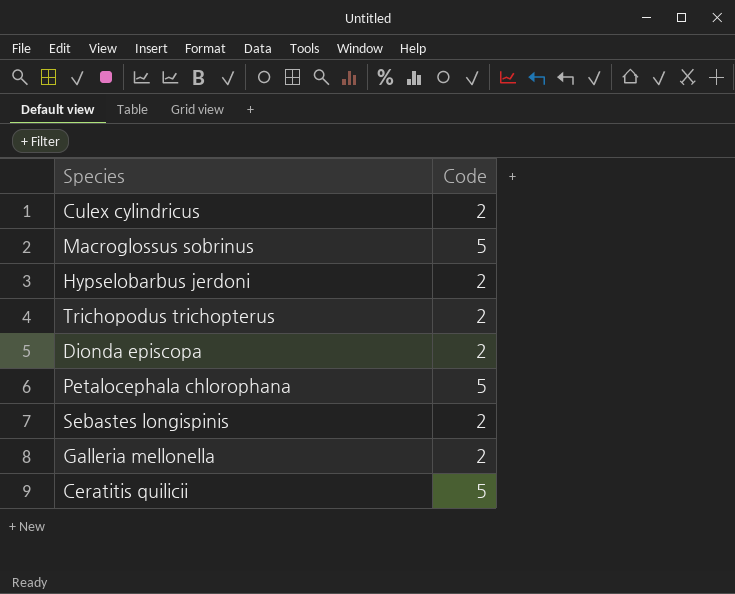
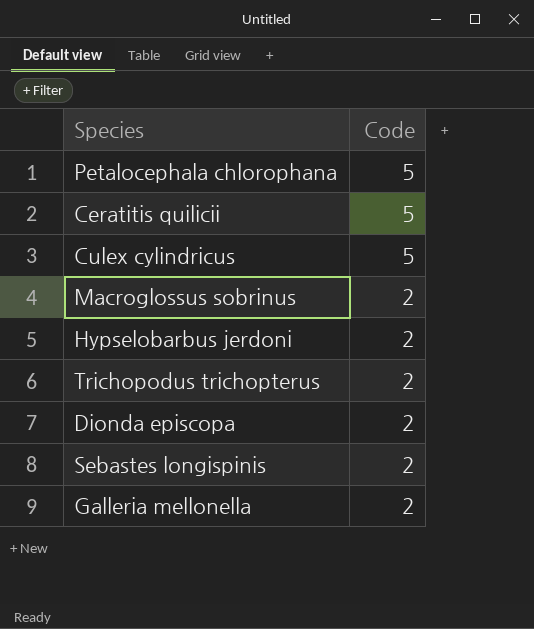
row order: none -> Code descending
Culex cylindricus | Code: 2 -> 5
Macroglossus sobrinus | Code: 5 -> 2

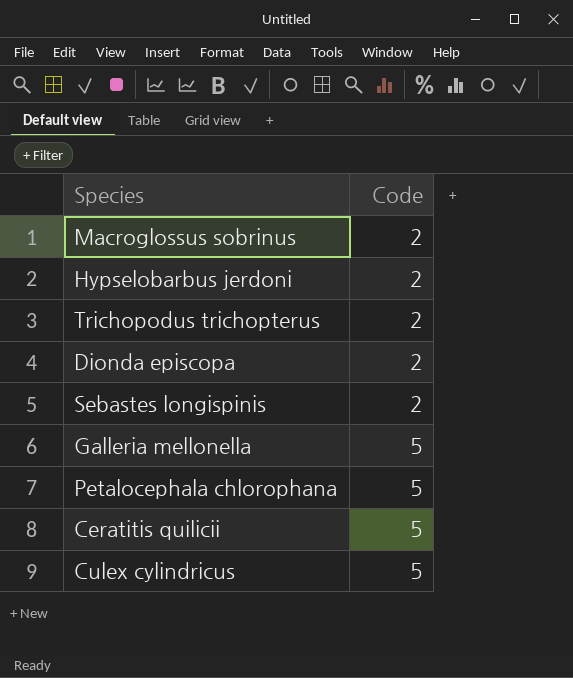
row order: Code descending -> Code ascending
Galleria mellonella | Code: 2 -> 5

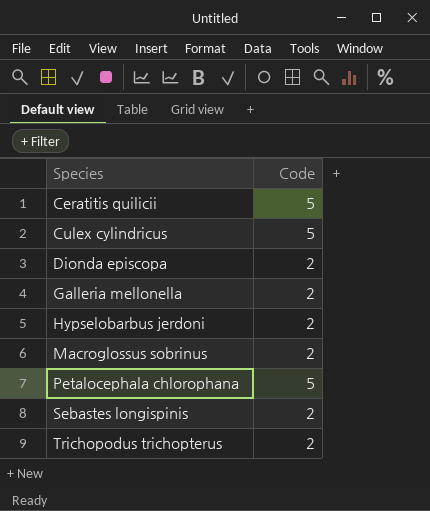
row order: Code ascending -> Species ascending
Galleria mellonella | Code: 5 -> 2

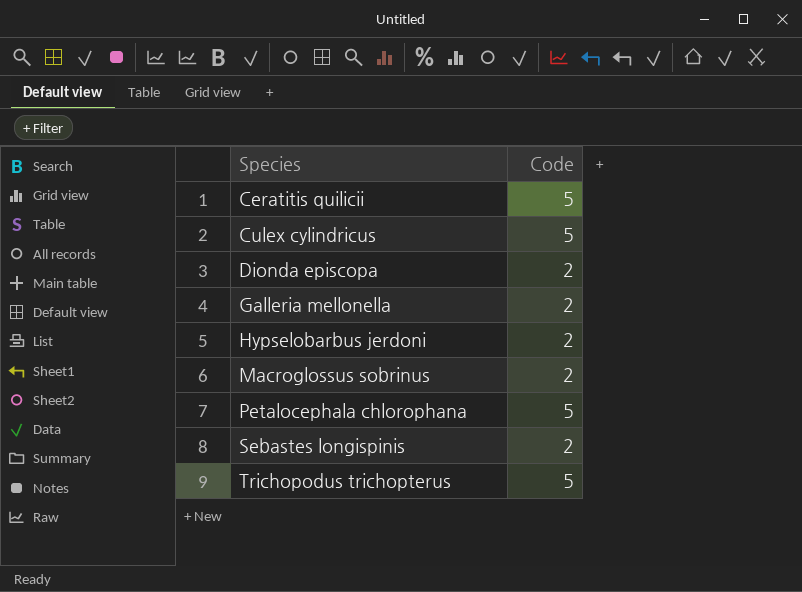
Trichopodus trichopterus | Code: 2 -> 5

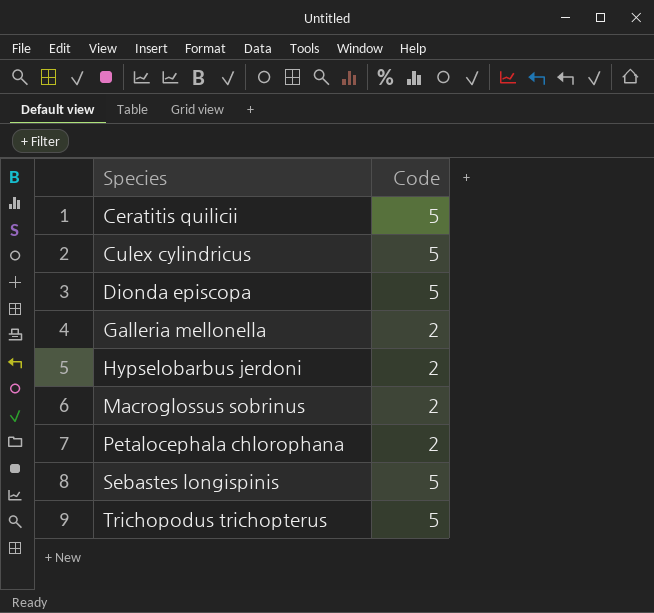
Dionda episcopa | Code: 2 -> 5
Petalocephala chlorophana | Code: 5 -> 2
Sebastes longispinis | Code: 2 -> 5

